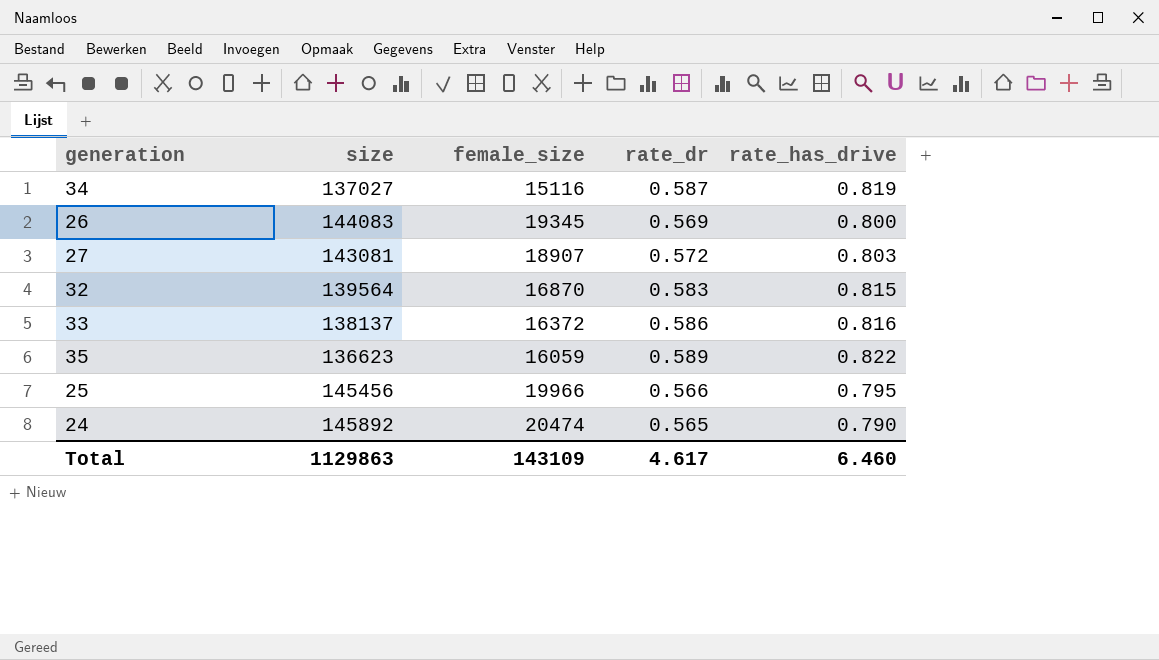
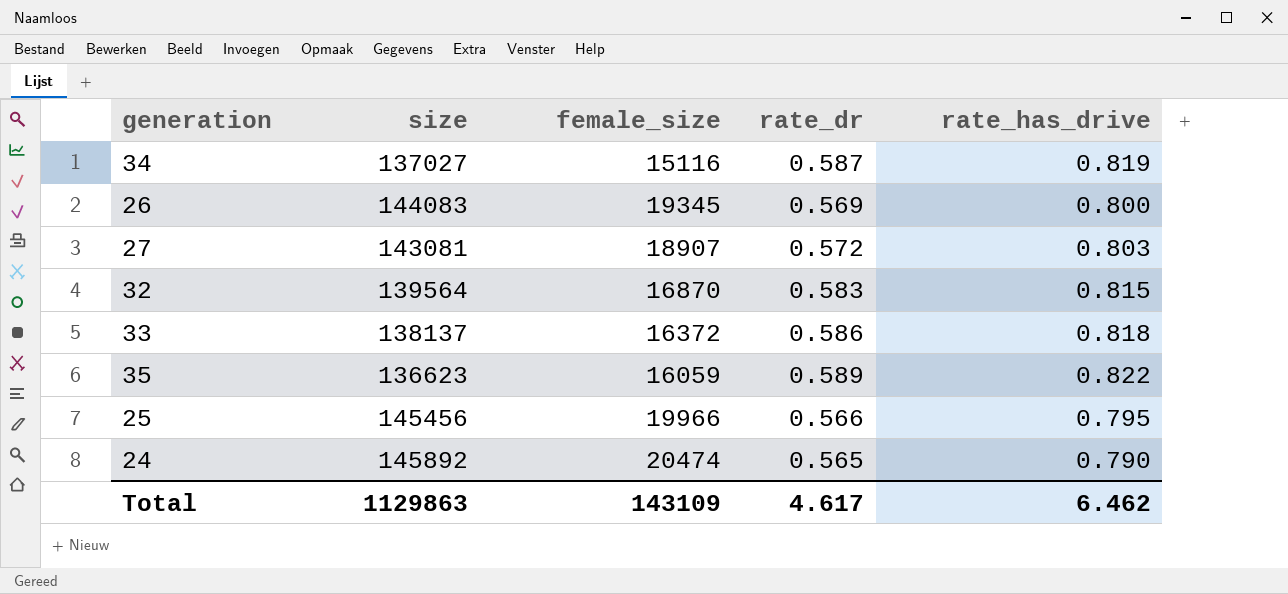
33 | rate_has_drive: 0.816 -> 0.818
Total | rate_has_drive: 6.460 -> 6.462

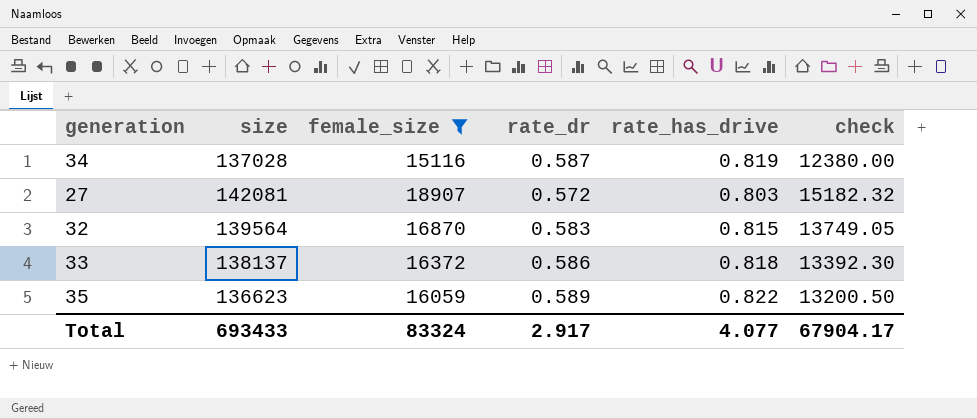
filter: none -> female_size <= 18907
column check | formula: none -> [female_size] * [rate_has_drive]
34 | size: 137027 -> 137028
27 | size: 143081 -> 142081
Total | size: 1129863 -> 693433
Total | female_size: 143109 -> 83324
Total | rate_dr: 4.617 -> 2.917
Total | rate_has_drive: 6.462 -> 4.077

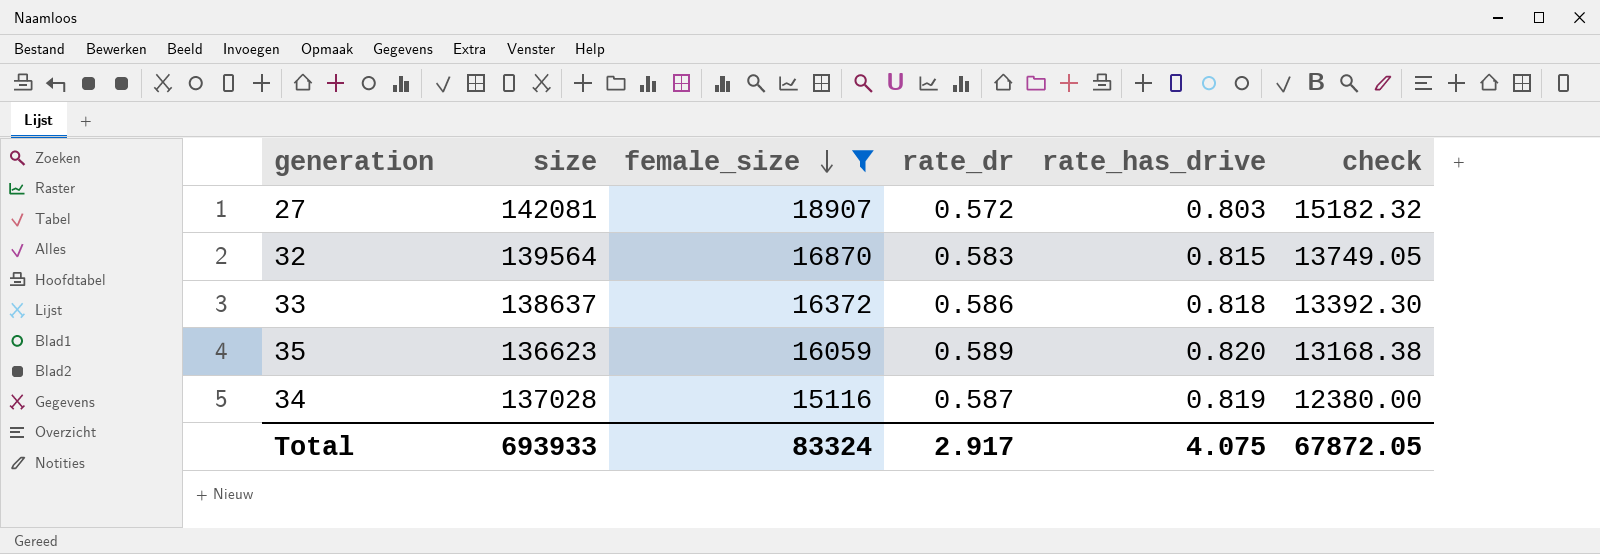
row order: none -> female_size descending
33 | size: 138137 -> 138637
35 | rate_has_drive: 0.822 -> 0.820
35 | check: 13200.50 -> 13168.38
Total | size: 693433 -> 693933
Total | rate_has_drive: 4.077 -> 4.075
Total | check: 67904.17 -> 67872.05

